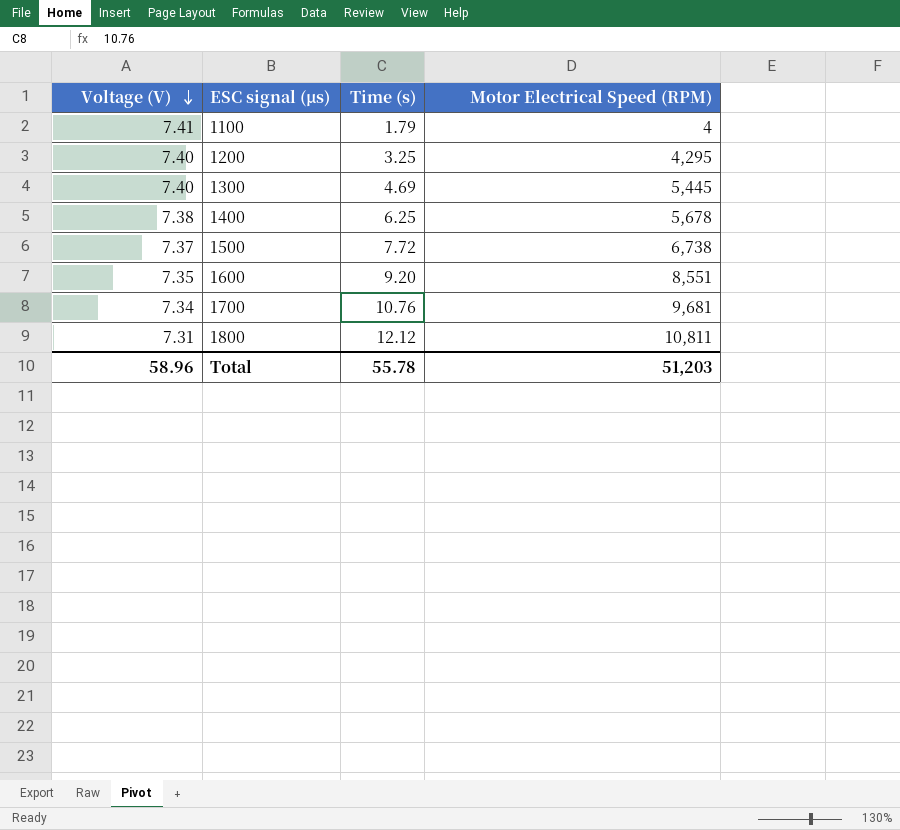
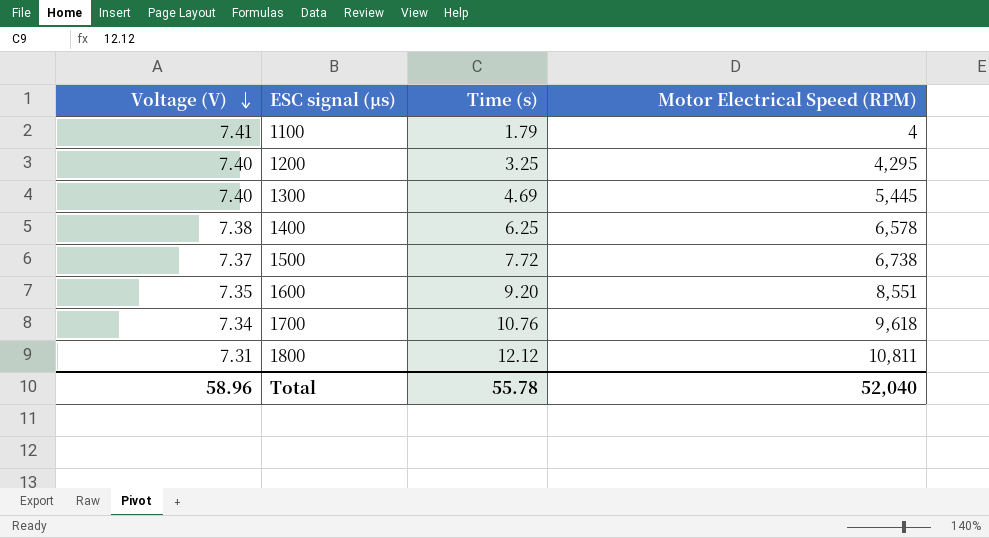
1400 | Motor Electrical Speed (RPM): 5,678 -> 6,578
1700 | Motor Electrical Speed (RPM): 9,681 -> 9,618
Total | Motor Electrical Speed (RPM): 51,203 -> 52,040

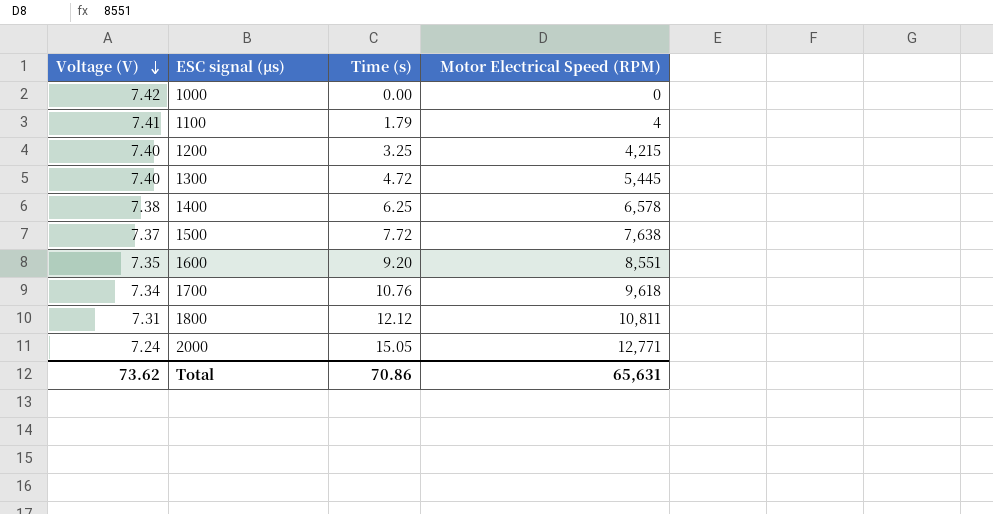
row 1000: none -> 7.42 | 0.00 | 0
1200 | Motor Electrical Speed (RPM): 4,295 -> 4,215
1300 | Time (s): 4.69 -> 4.72
1500 | Motor Electrical Speed (RPM): 6,738 -> 7,638
row 2000: none -> 7.24 | 15.05 | 12,771
Total | Voltage (V): 58.96 -> 73.62
Total | Time (s): 55.78 -> 70.86
Total | Motor Electrical Speed (RPM): 52,040 -> 65,631

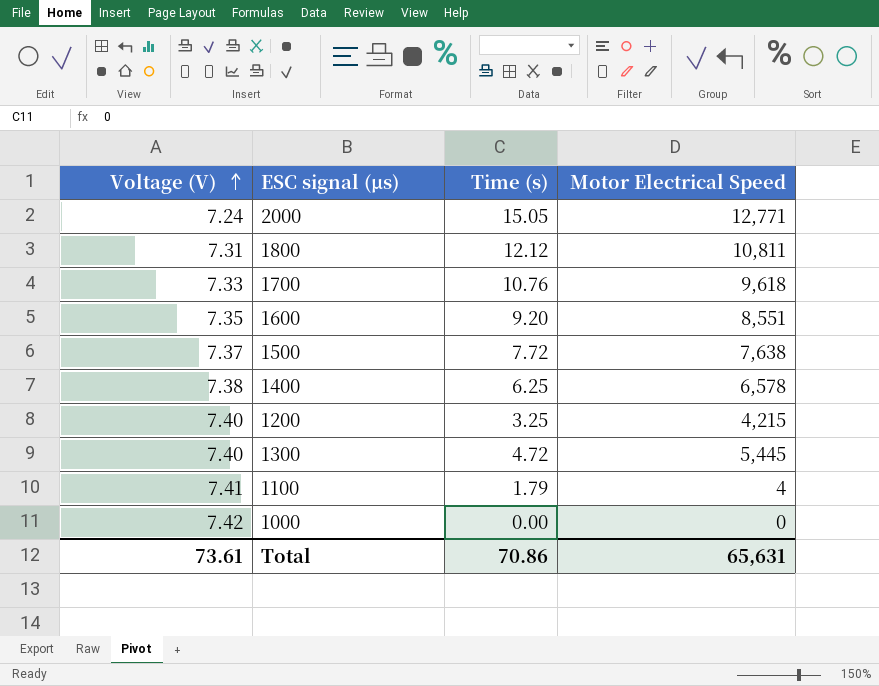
row order: Voltage (V) descending -> Voltage (V) ascending
column name: Motor Electrical Speed (RPM) -> Motor Electrical Speed
1700 | Voltage (V): 7.34 -> 7.33
Total | Voltage (V): 73.62 -> 73.61

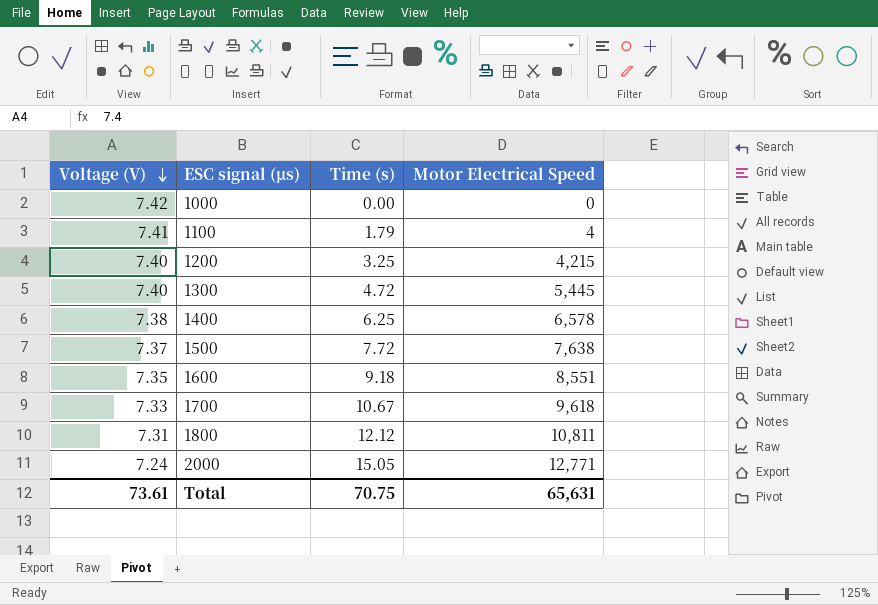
row order: Voltage (V) ascending -> Voltage (V) descending
1600 | Time (s): 9.20 -> 9.18
1700 | Time (s): 10.76 -> 10.67
Total | Time (s): 70.86 -> 70.75

